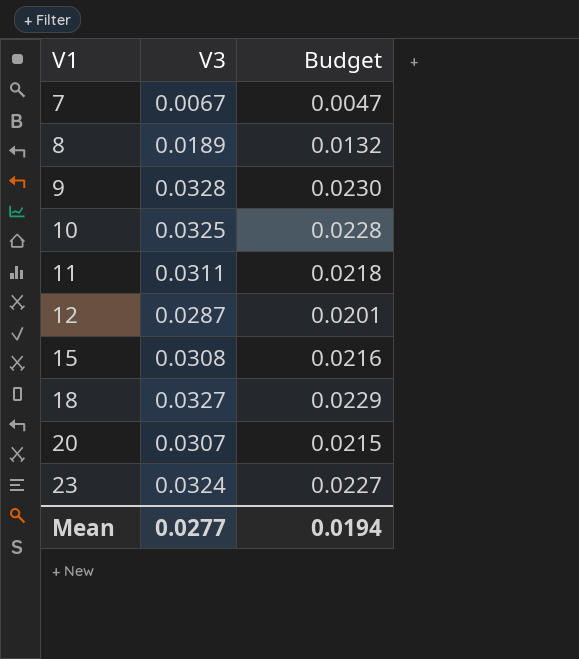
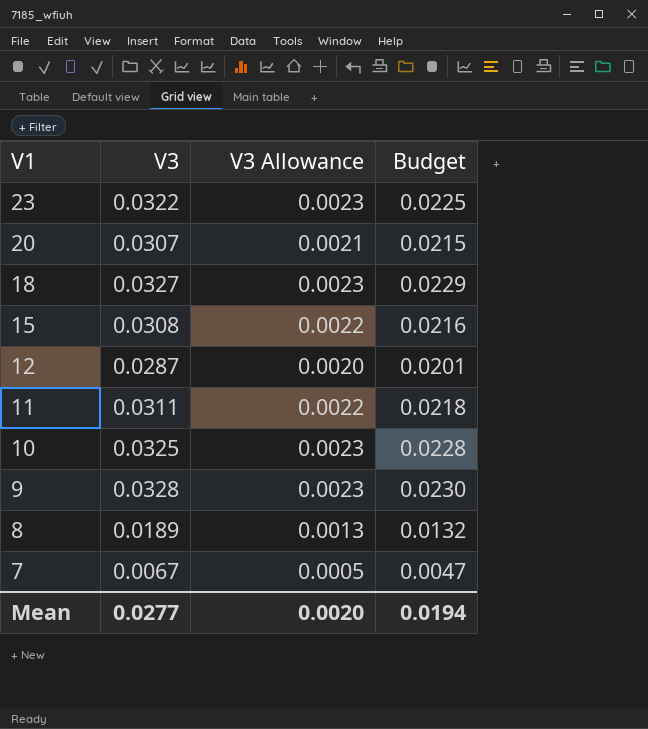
row order: V1 ascending -> V1 descending
column V3 Allowance | formula: none -> [V3] * 0.07
23 | V3: 0.0324 -> 0.0322
23 | Budget: 0.0227 -> 0.0225

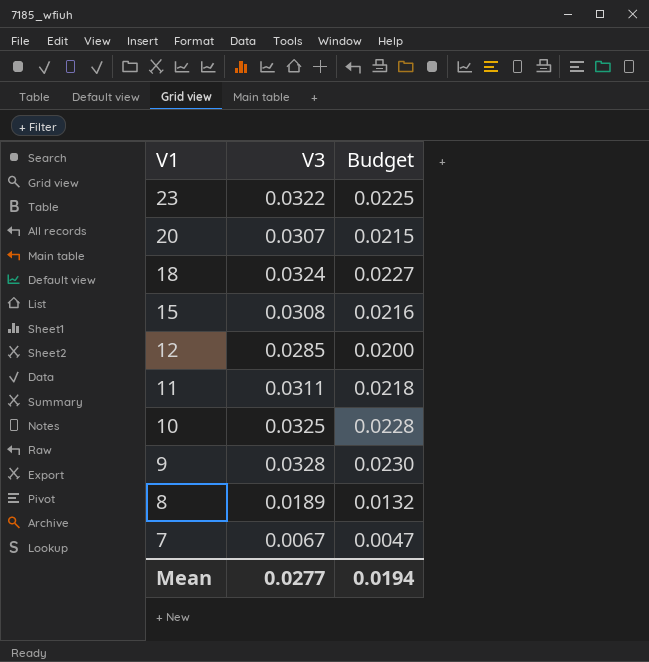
column V3 Allowance | formula: [V3] * 0.07 -> none
18 | V3: 0.0327 -> 0.0324
18 | Budget: 0.0229 -> 0.0227
12 | V3: 0.0287 -> 0.0285
12 | Budget: 0.0201 -> 0.0200

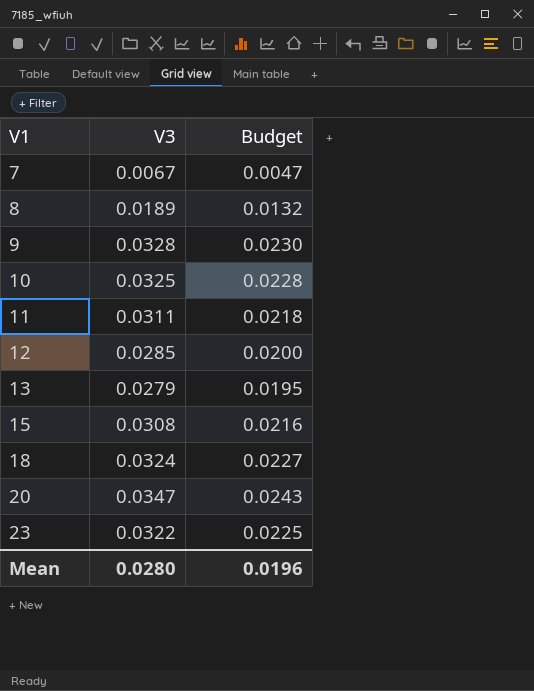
row order: V1 descending -> V1 ascending
row 13: none -> 0.0279 | 0.0195
20 | V3: 0.0307 -> 0.0347
20 | Budget: 0.0215 -> 0.0243
Mean | V3: 0.0277 -> 0.0280
Mean | Budget: 0.0194 -> 0.0196

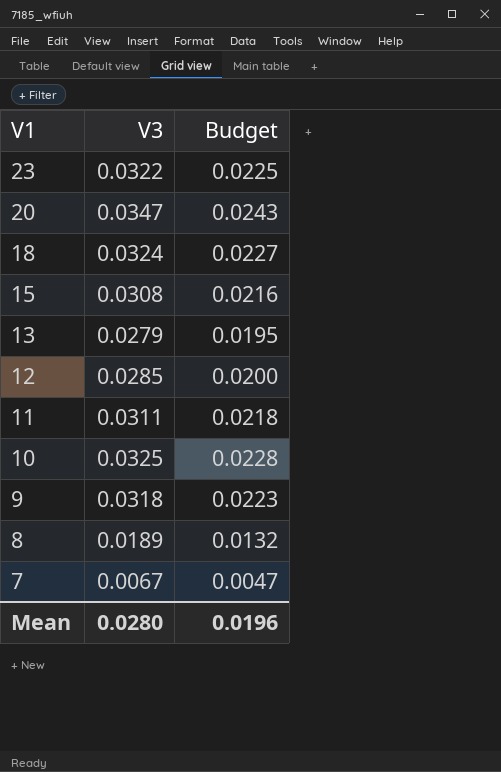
row order: V1 ascending -> V1 descending
9 | V3: 0.0328 -> 0.0318
9 | Budget: 0.0230 -> 0.0223

